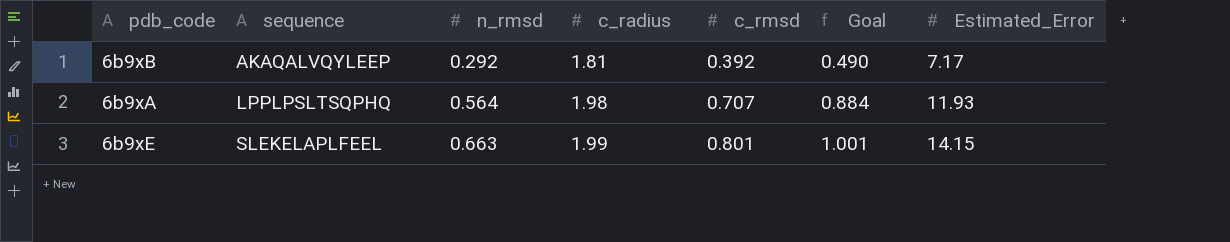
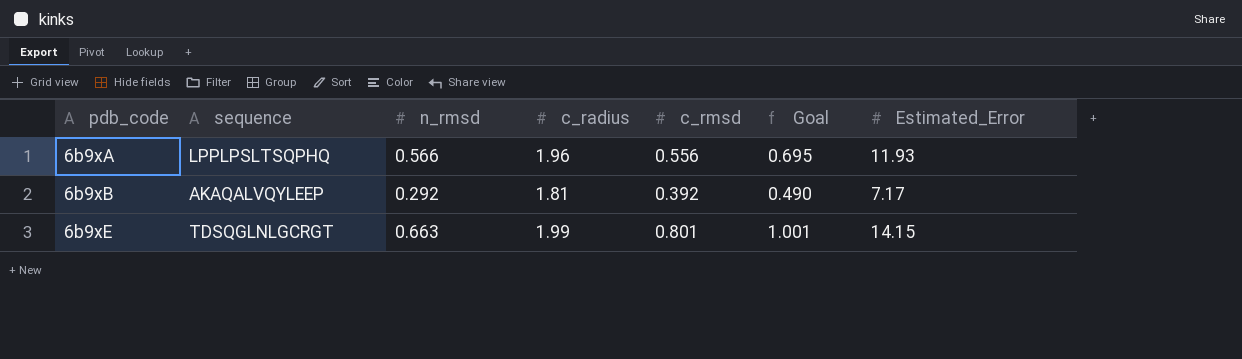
row order: sequence ascending -> pdb_code ascending
6b9xA | n_rmsd: 0.564 -> 0.566
6b9xA | c_radius: 1.98 -> 1.96
6b9xA | c_rmsd: 0.707 -> 0.556
6b9xA | Goal: 0.884 -> 0.695
6b9xE | sequence: SLEKELAPLFEEL -> TDSQGLNLGCRGT

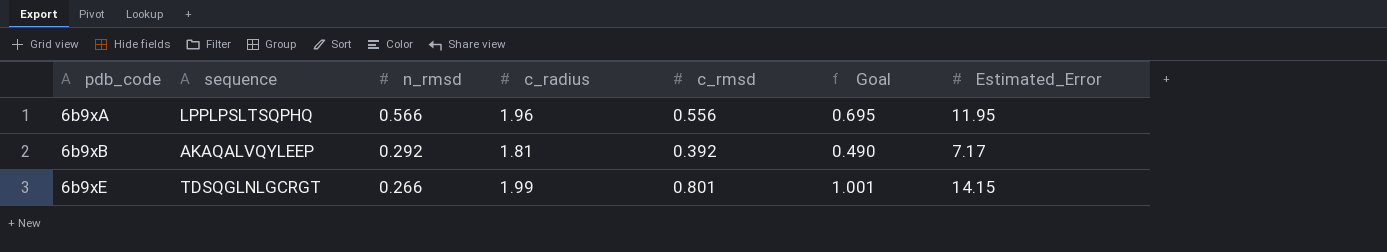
6b9xA | Estimated_Error: 11.93 -> 11.95
6b9xE | n_rmsd: 0.663 -> 0.266

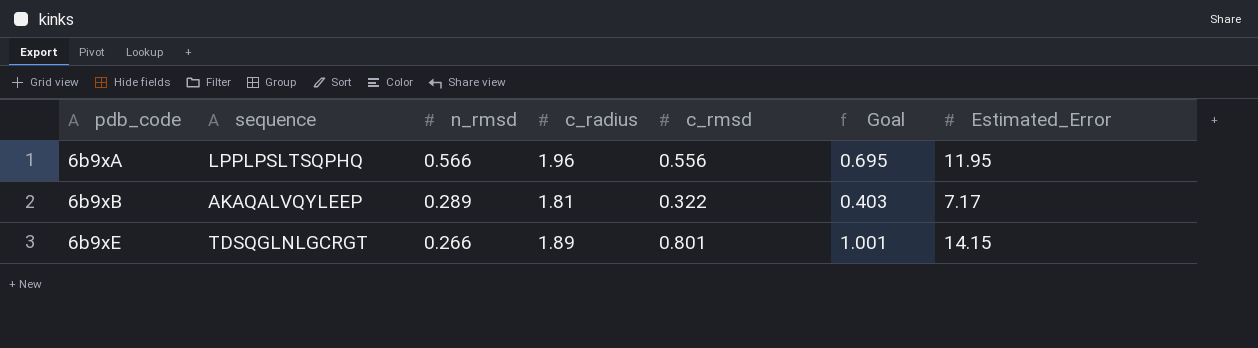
6b9xB | n_rmsd: 0.292 -> 0.289
6b9xB | c_rmsd: 0.392 -> 0.322
6b9xB | Goal: 0.490 -> 0.403
6b9xE | c_radius: 1.99 -> 1.89

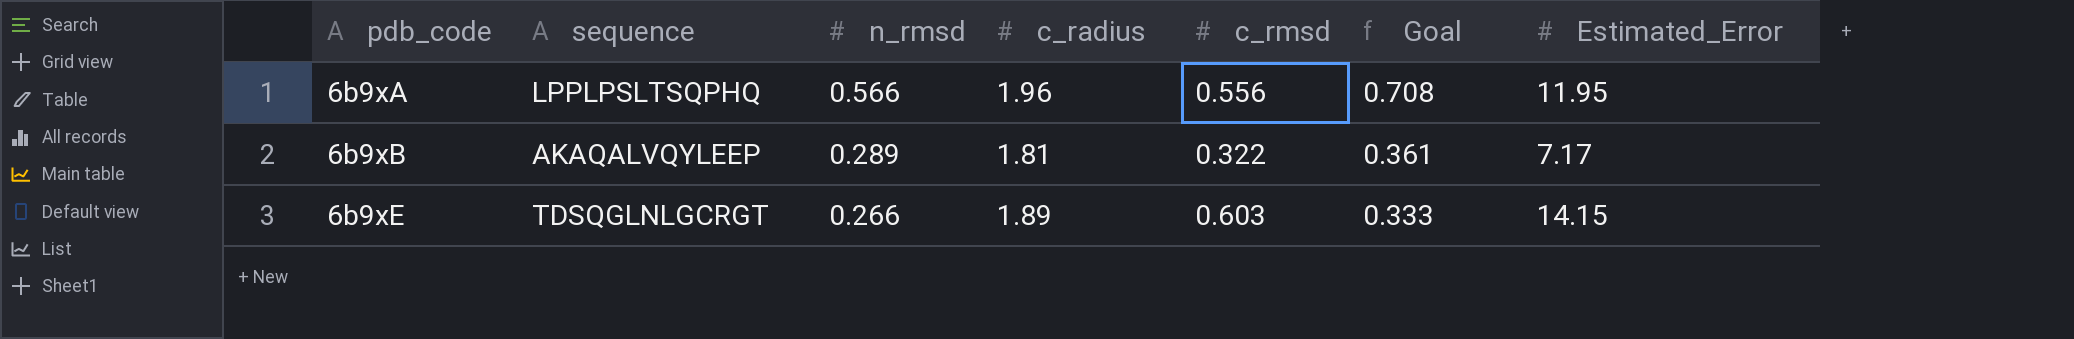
column Goal | formula: [c_rmsd] * 1.25 -> [n_rmsd] * 1.25
6b9xE | c_rmsd: 0.801 -> 0.603

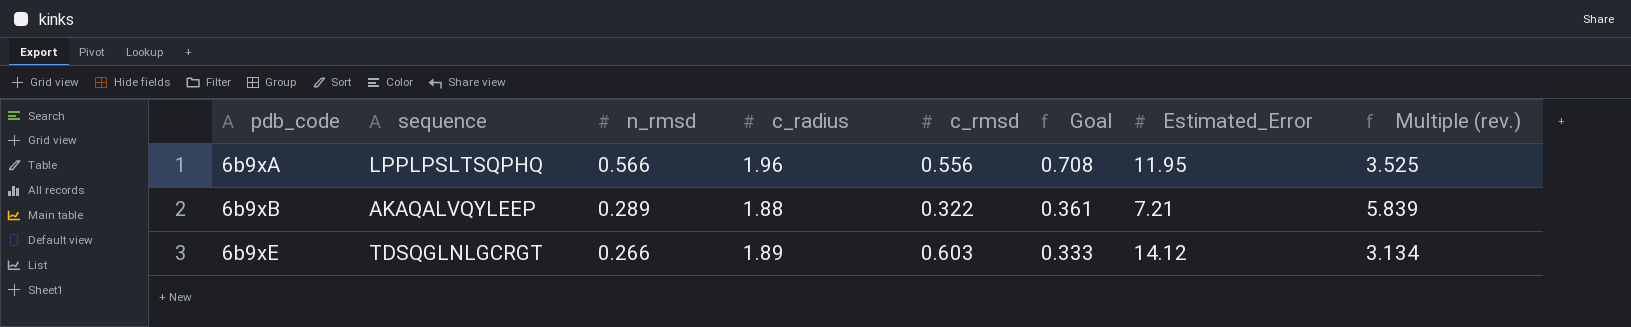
column Multiple (rev.) | formula: none -> [c_radius] / [c_rmsd]
6b9xB | c_radius: 1.81 -> 1.88
6b9xB | Estimated_Error: 7.17 -> 7.21
6b9xE | Estimated_Error: 14.15 -> 14.12

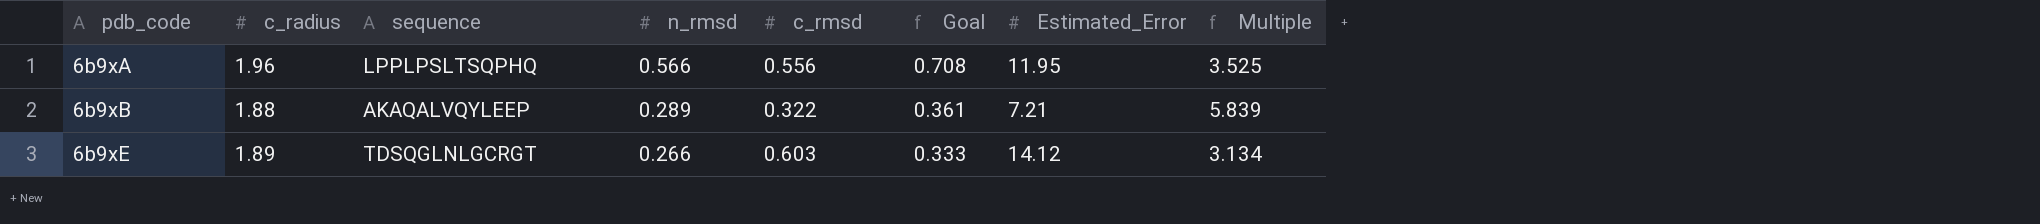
column c_radius | position: 4 -> 2
column name: Multiple (rev.) -> Multiple

